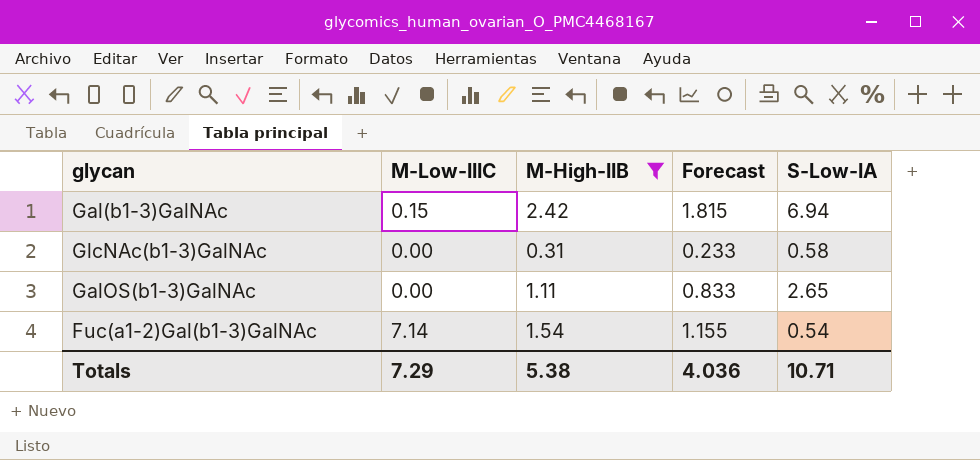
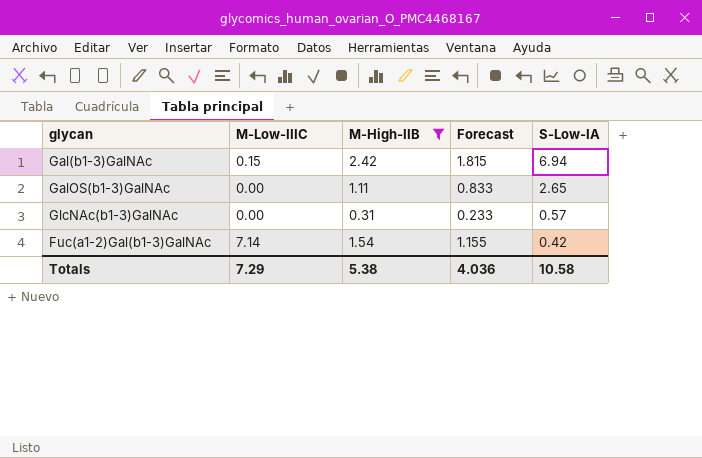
row order: none -> S-Low-IA descending
GlcNAc(b1-3)GalNAc | S-Low-IA: 0.58 -> 0.57
Fuc(a1-2)Gal(b1-3)GalNAc | S-Low-IA: 0.54 -> 0.42
Totals | S-Low-IA: 10.71 -> 10.58

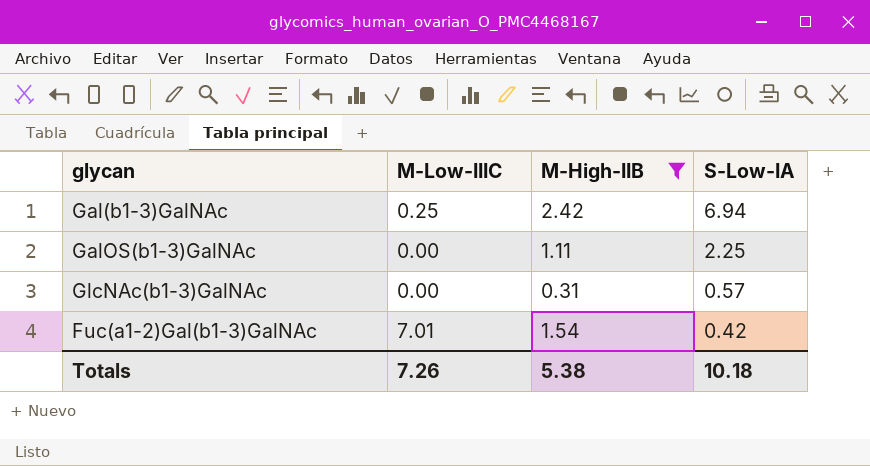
column Forecast | formula: [M-High-IIB] * 0.75 -> none
Gal(b1-3)GalNAc | M-Low-IIIC: 0.15 -> 0.25
GalOS(b1-3)GalNAc | S-Low-IA: 2.65 -> 2.25
Fuc(a1-2)Gal(b1-3)GalNAc | M-Low-IIIC: 7.14 -> 7.01
Totals | M-Low-IIIC: 7.29 -> 7.26
Totals | S-Low-IA: 10.58 -> 10.18

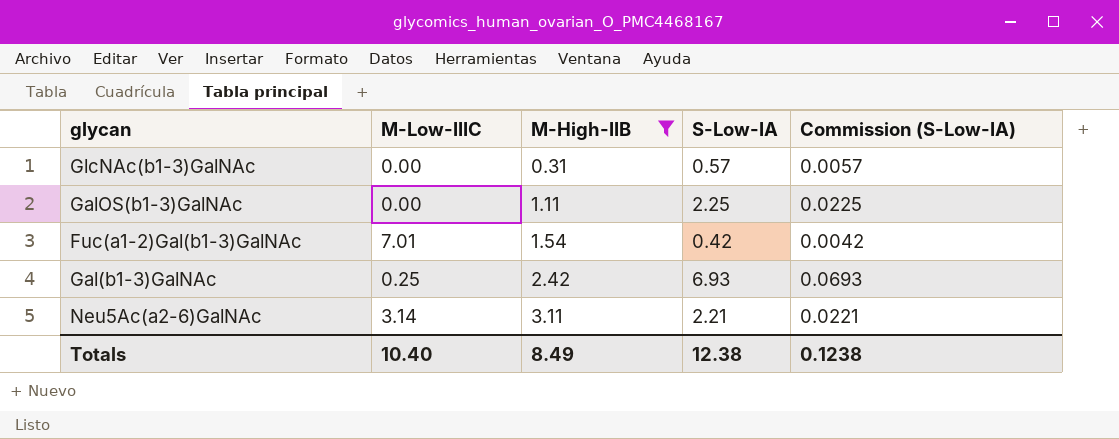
row order: S-Low-IA descending -> M-High-IIB ascending
column Commission (S-Low-IA) | formula: none -> [S-Low-IA] * 0.01
Gal(b1-3)GalNAc | S-Low-IA: 6.94 -> 6.93
row Neu5Ac(a2-6)GalNAc: none -> 3.14 | 3.11 | 2.21 | 0.0221
Totals | M-Low-IIIC: 7.26 -> 10.40
Totals | M-High-IIB: 5.38 -> 8.49
Totals | S-Low-IA: 10.18 -> 12.38

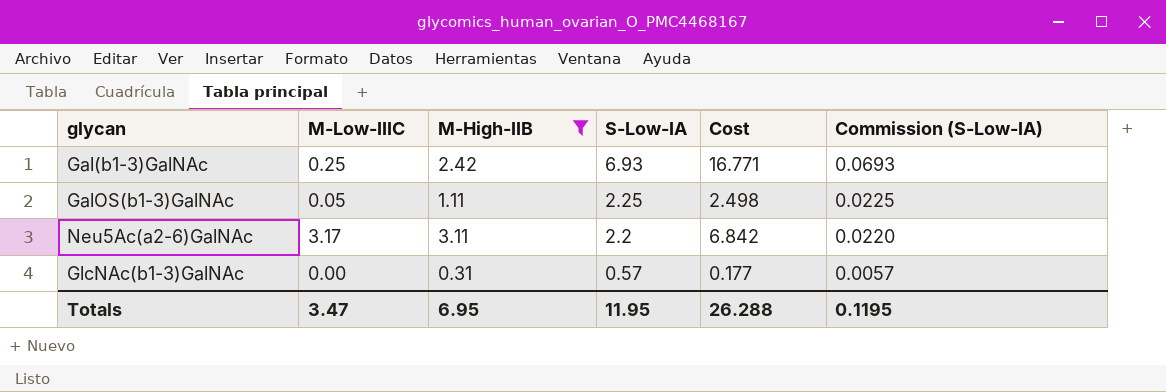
row order: M-High-IIB ascending -> S-Low-IA descending
column Cost | formula: none -> [M-High-IIB] * [S-Low-IA]
row Fuc(a1-2)Gal(b1-3)GalNAc: 7.01 | 1.54 | 0.42 | 0.0042 -> none
GalOS(b1-3)GalNAc | M-Low-IIIC: 0.00 -> 0.05
Neu5Ac(a2-6)GalNAc | M-Low-IIIC: 3.14 -> 3.17
Neu5Ac(a2-6)GalNAc | S-Low-IA: 2.21 -> 2.2
Neu5Ac(a2-6)GalNAc | Commission (S-Low-IA): 0.0221 -> 0.0220
Totals | M-Low-IIIC: 10.40 -> 3.47
Totals | M-High-IIB: 8.49 -> 6.95
Totals | S-Low-IA: 12.38 -> 11.95
Totals | Commission (S-Low-IA): 0.1238 -> 0.1195

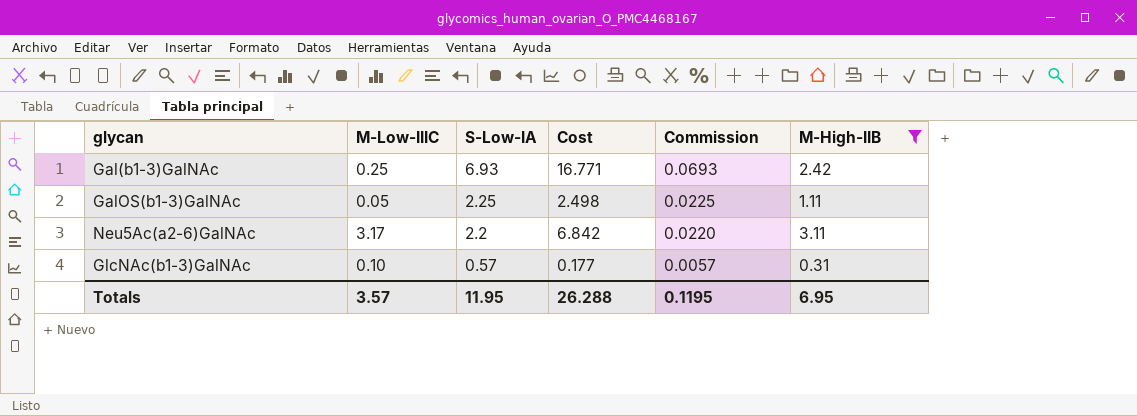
column name: Commission (S-Low-IA) -> Commission
column M-High-IIB | position: 3 -> 6
GlcNAc(b1-3)GalNAc | M-Low-IIIC: 0.00 -> 0.10
Totals | M-Low-IIIC: 3.47 -> 3.57

